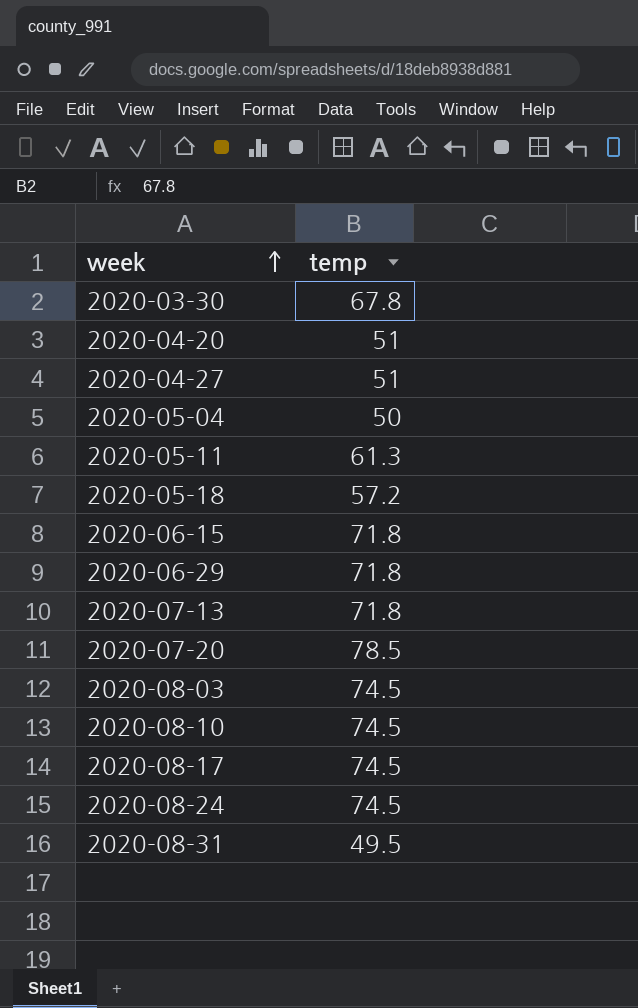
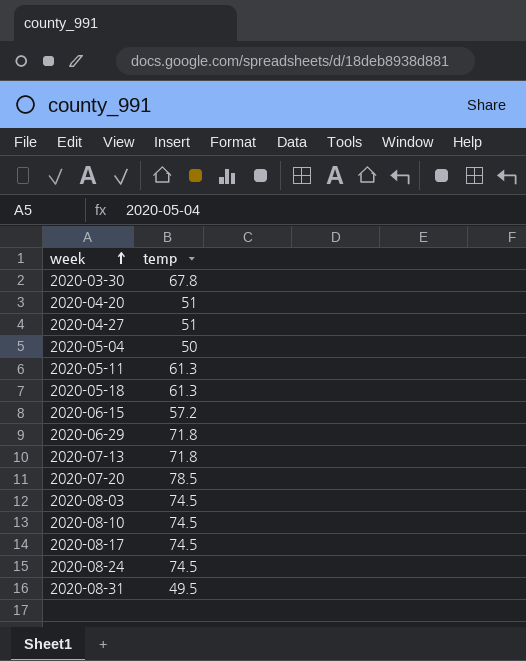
2020-05-18 | temp: 57.2 -> 61.3
2020-06-15 | temp: 71.8 -> 57.2

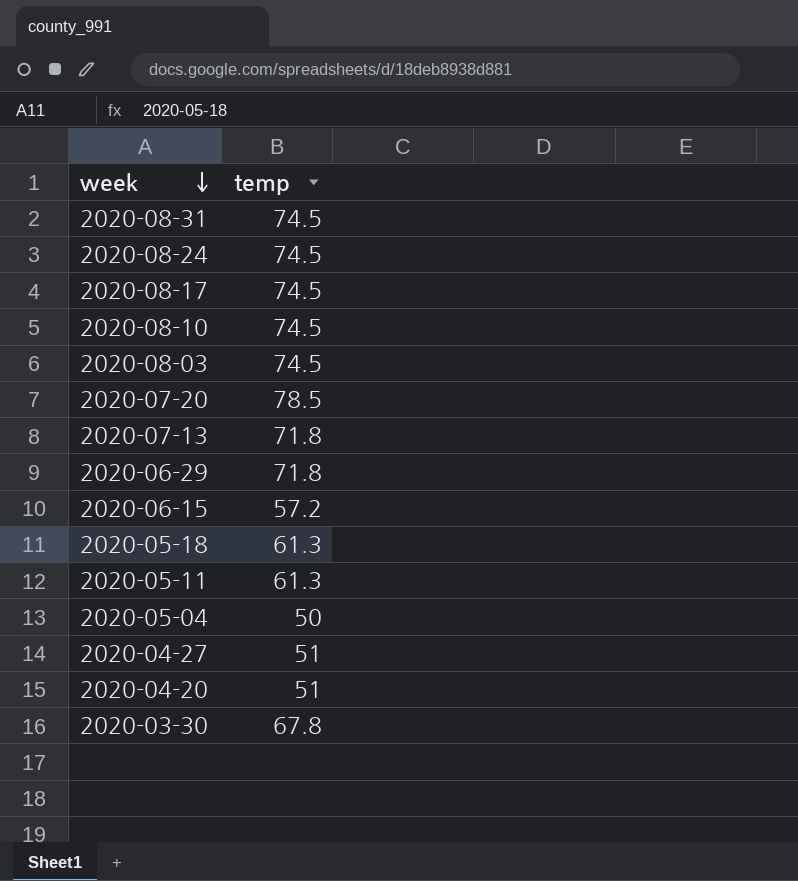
row order: week ascending -> week descending
2020-08-31 | temp: 49.5 -> 74.5

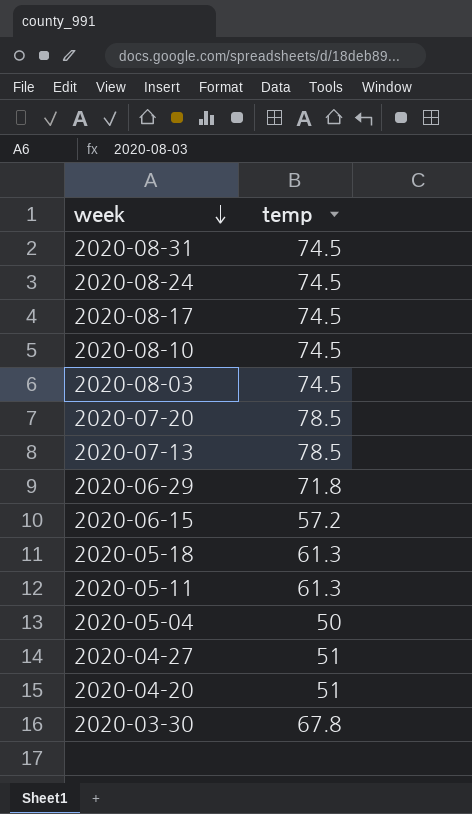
2020-07-13 | temp: 71.8 -> 78.5

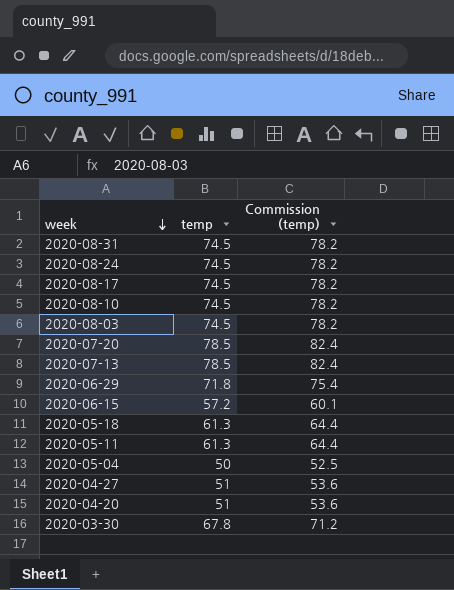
column Commission (temp) | formula: none -> [temp] * 1.05

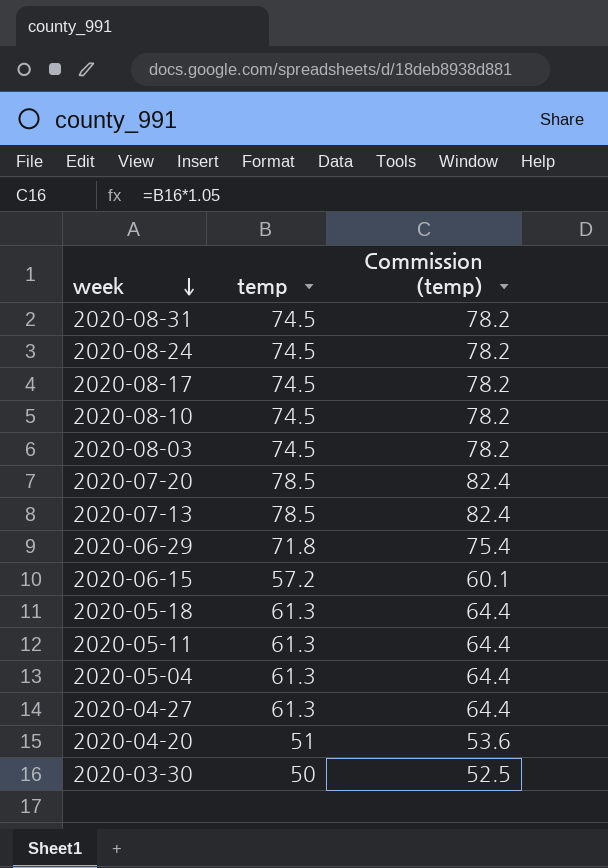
2020-05-04 | temp: 50 -> 61.3
2020-05-04 | Commission (temp): 52.5 -> 64.4
2020-04-27 | temp: 51 -> 61.3
2020-04-27 | Commission (temp): 53.6 -> 64.4
2020-03-30 | temp: 67.8 -> 50
2020-03-30 | Commission (temp): 71.2 -> 52.5

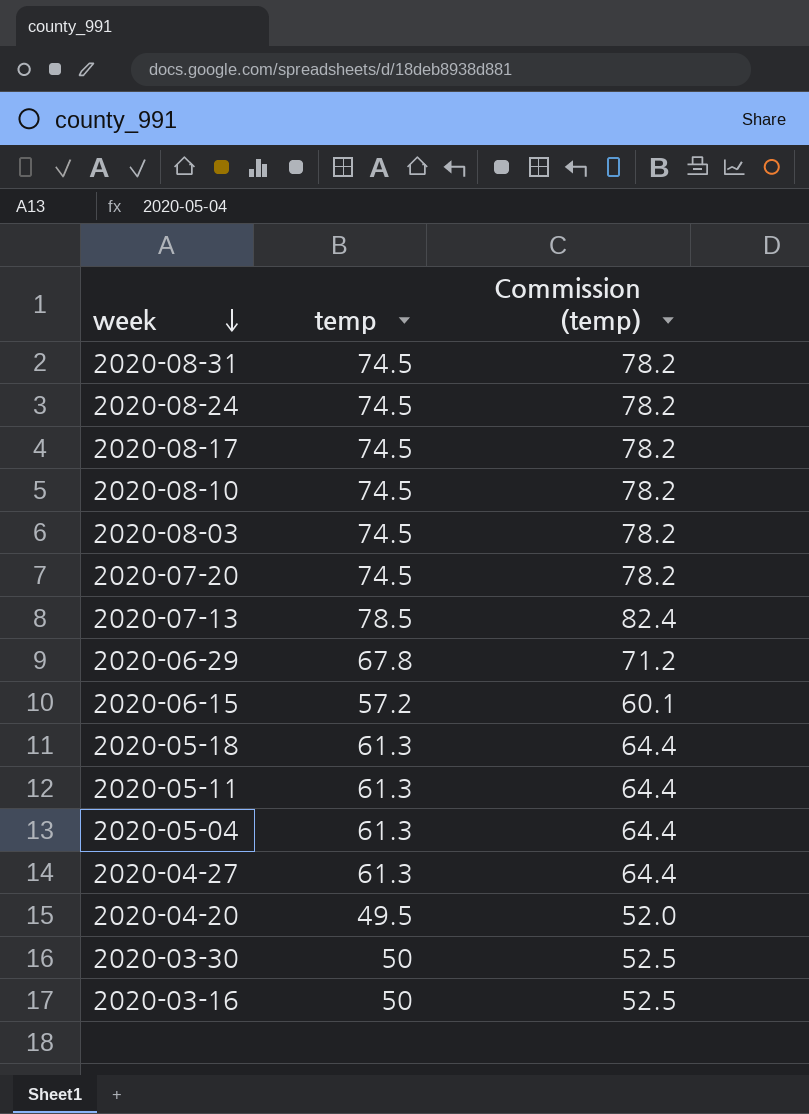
2020-07-20 | temp: 78.5 -> 74.5
2020-07-20 | Commission (temp): 82.4 -> 78.2
2020-06-29 | temp: 71.8 -> 67.8
2020-06-29 | Commission (temp): 75.4 -> 71.2
2020-04-20 | temp: 51 -> 49.5
2020-04-20 | Commission (temp): 53.6 -> 52.0
row 2020-03-16: none -> 50 | 52.5

